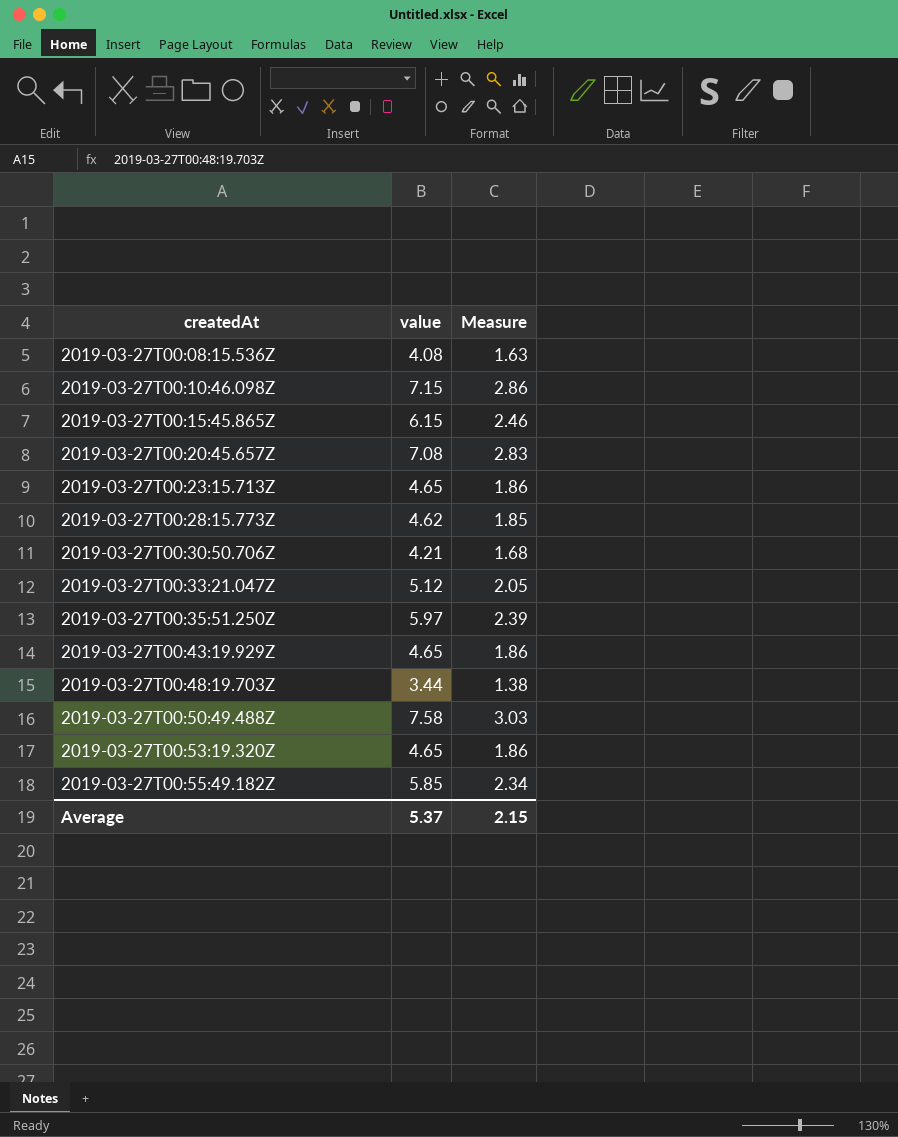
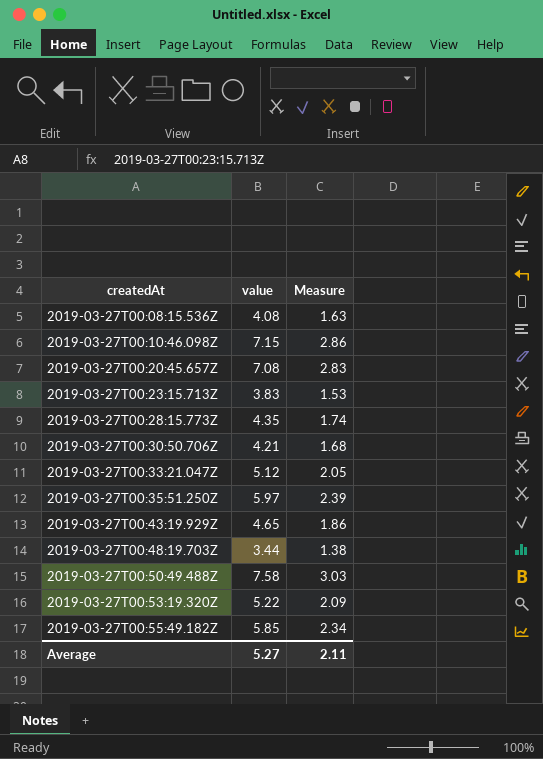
row 2019-03-27T00:15:45.865Z: 6.15 | 2.46 -> none
2019-03-27T00:23:15.713Z | value: 4.65 -> 3.83
2019-03-27T00:23:15.713Z | Measure: 1.86 -> 1.53
2019-03-27T00:28:15.773Z | value: 4.62 -> 4.35
2019-03-27T00:28:15.773Z | Measure: 1.85 -> 1.74
2019-03-27T00:53:19.320Z | value: 4.65 -> 5.22
2019-03-27T00:53:19.320Z | Measure: 1.86 -> 2.09
Average | value: 5.37 -> 5.27
Average | Measure: 2.15 -> 2.11

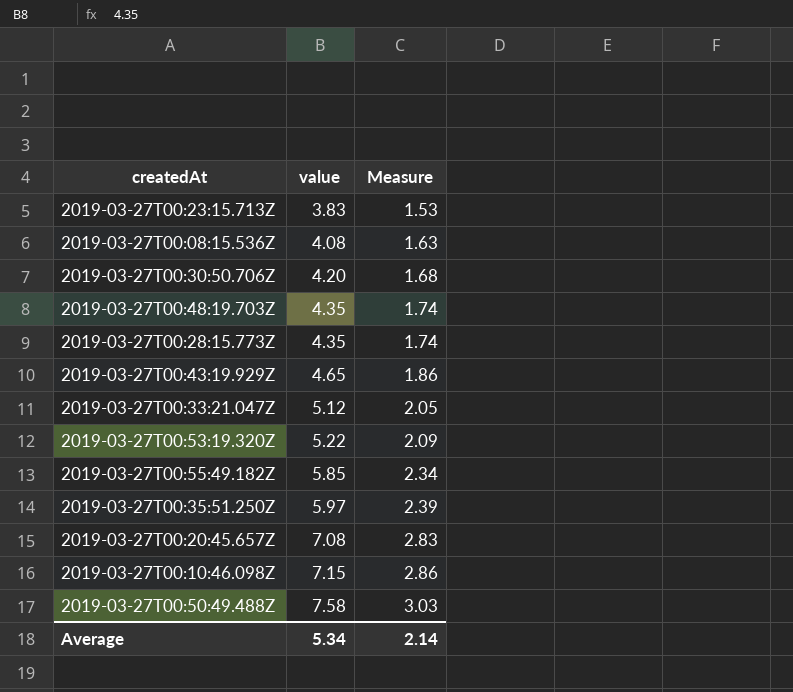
row order: createdAt ascending -> value ascending
2019-03-27T00:30:50.706Z | value: 4.21 -> 4.20
2019-03-27T00:48:19.703Z | value: 3.44 -> 4.35
2019-03-27T00:48:19.703Z | Measure: 1.38 -> 1.74
Average | value: 5.27 -> 5.34
Average | Measure: 2.11 -> 2.14

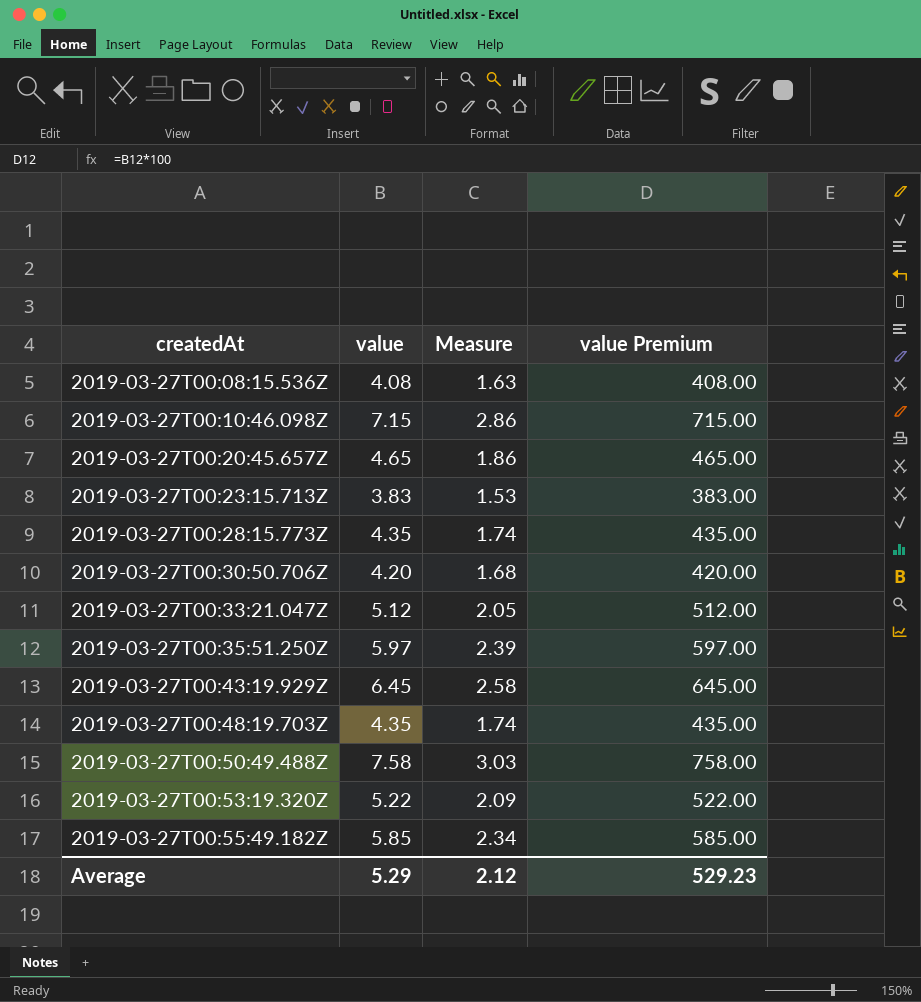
row order: value ascending -> createdAt ascending
column value Premium | formula: none -> [value] * 100
2019-03-27T00:20:45.657Z | value: 7.08 -> 4.65
2019-03-27T00:20:45.657Z | Measure: 2.83 -> 1.86
2019-03-27T00:43:19.929Z | value: 4.65 -> 6.45
2019-03-27T00:43:19.929Z | Measure: 1.86 -> 2.58
Average | value: 5.34 -> 5.29
Average | Measure: 2.14 -> 2.12

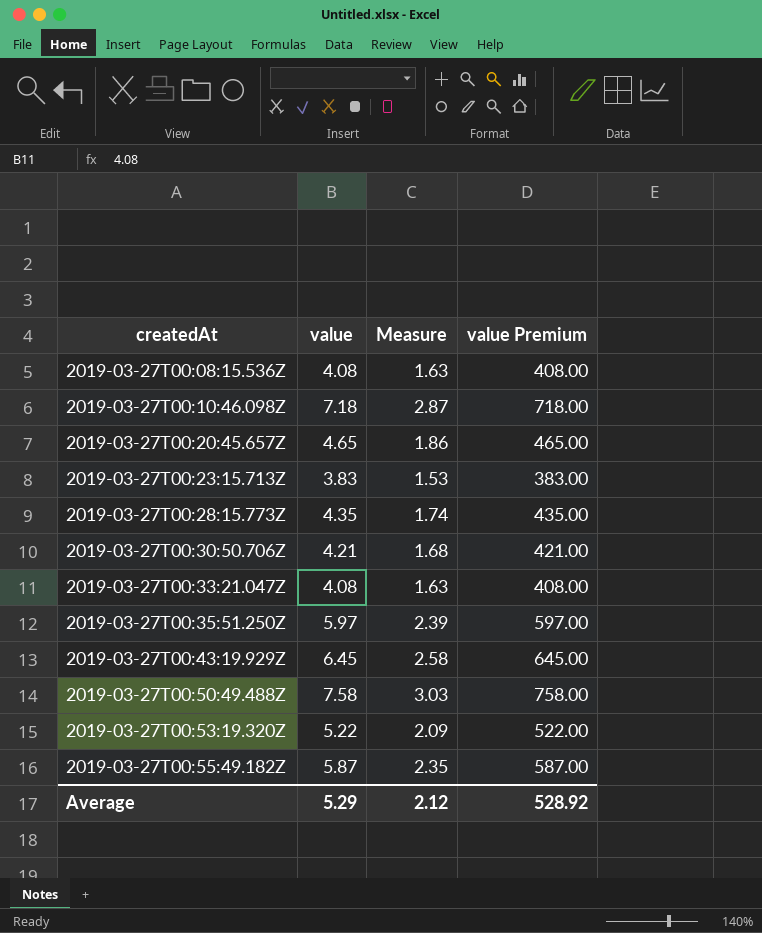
row 2019-03-27T00:48:19.703Z: 4.35 | 1.74 | 435.00 -> none
2019-03-27T00:10:46.098Z | value: 7.15 -> 7.18
2019-03-27T00:10:46.098Z | Measure: 2.86 -> 2.87
2019-03-27T00:10:46.098Z | value Premium: 715.00 -> 718.00
2019-03-27T00:30:50.706Z | value: 4.20 -> 4.21
2019-03-27T00:30:50.706Z | value Premium: 420.00 -> 421.00
2019-03-27T00:33:21.047Z | value: 5.12 -> 4.08
2019-03-27T00:33:21.047Z | Measure: 2.05 -> 1.63
2019-03-27T00:33:21.047Z | value Premium: 512.00 -> 408.00
2019-03-27T00:55:49.182Z | value: 5.85 -> 5.87
2019-03-27T00:55:49.182Z | Measure: 2.34 -> 2.35
2019-03-27T00:55:49.182Z | value Premium: 585.00 -> 587.00
Average | value Premium: 529.23 -> 528.92

